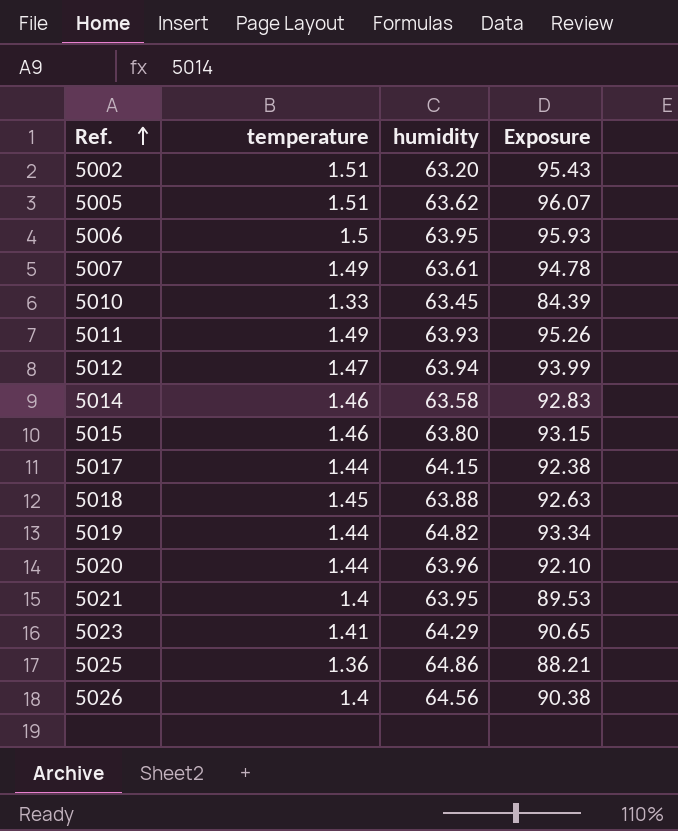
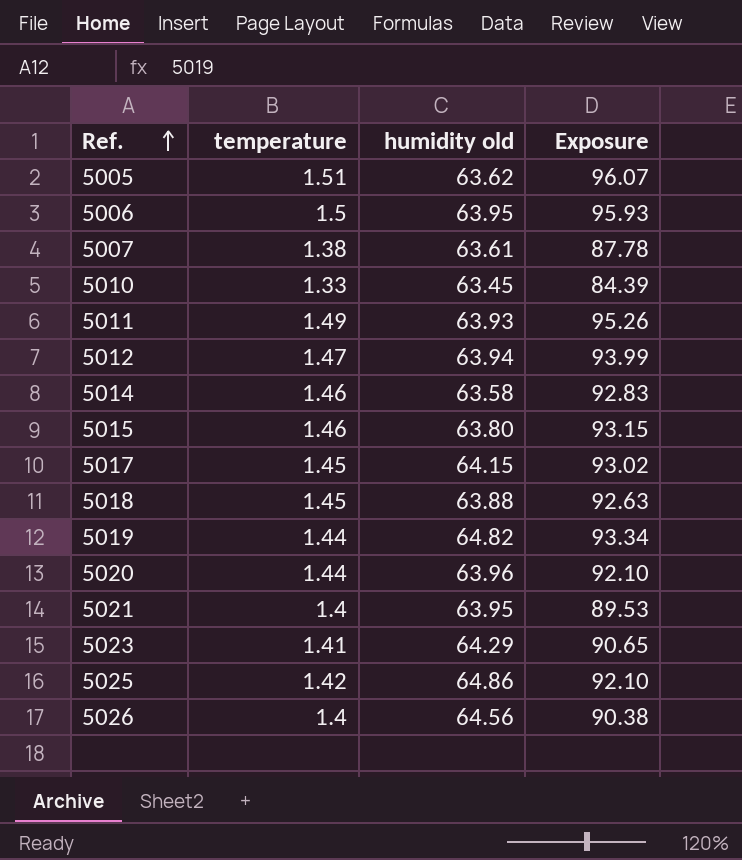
column name: humidity -> humidity old
row 5002: 1.51 | 63.20 | 95.43 -> none
5007 | temperature: 1.49 -> 1.38
5007 | Exposure: 94.78 -> 87.78
5017 | temperature: 1.44 -> 1.45
5017 | Exposure: 92.38 -> 93.02
5025 | temperature: 1.36 -> 1.42
5025 | Exposure: 88.21 -> 92.10

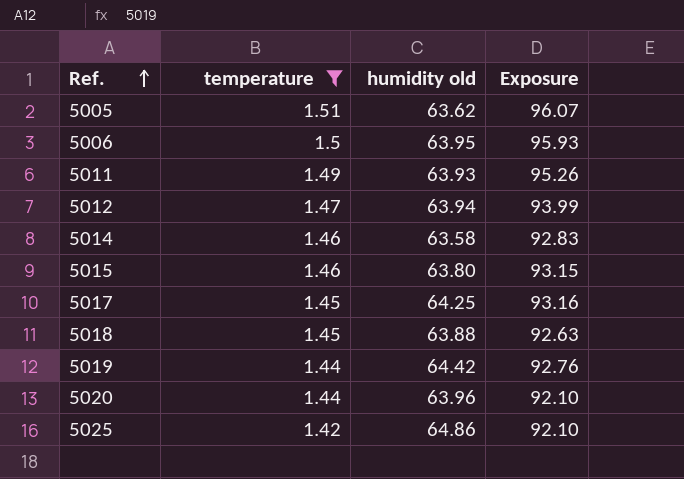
filter: none -> temperature >= 1.42
5017 | humidity old: 64.15 -> 64.25
5017 | Exposure: 93.02 -> 93.16
5019 | humidity old: 64.82 -> 64.42
5019 | Exposure: 93.34 -> 92.76

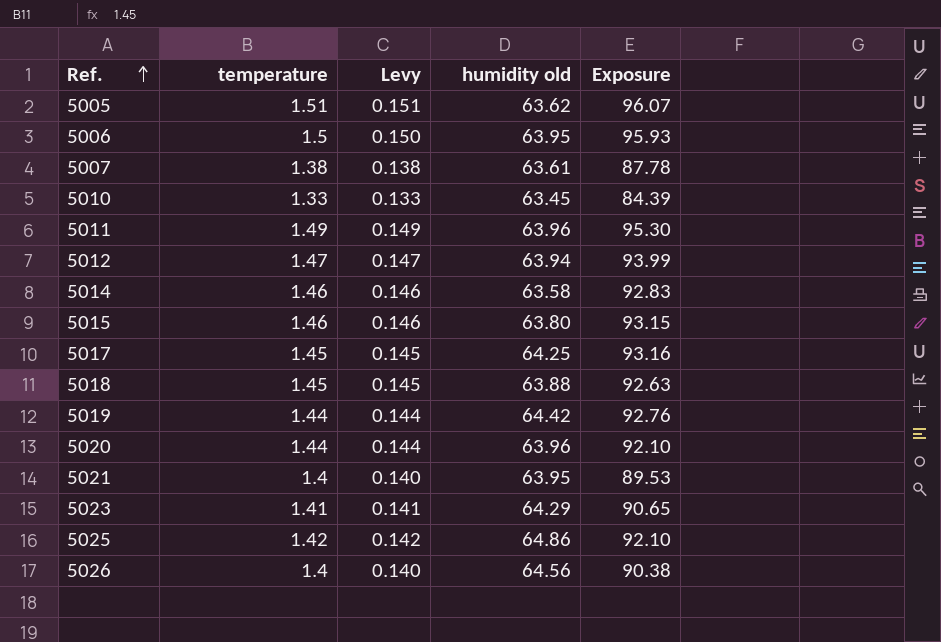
filter: temperature >= 1.42 -> none
column Levy | formula: none -> [temperature] * 0.1
5011 | humidity old: 63.93 -> 63.96
5011 | Exposure: 95.26 -> 95.30

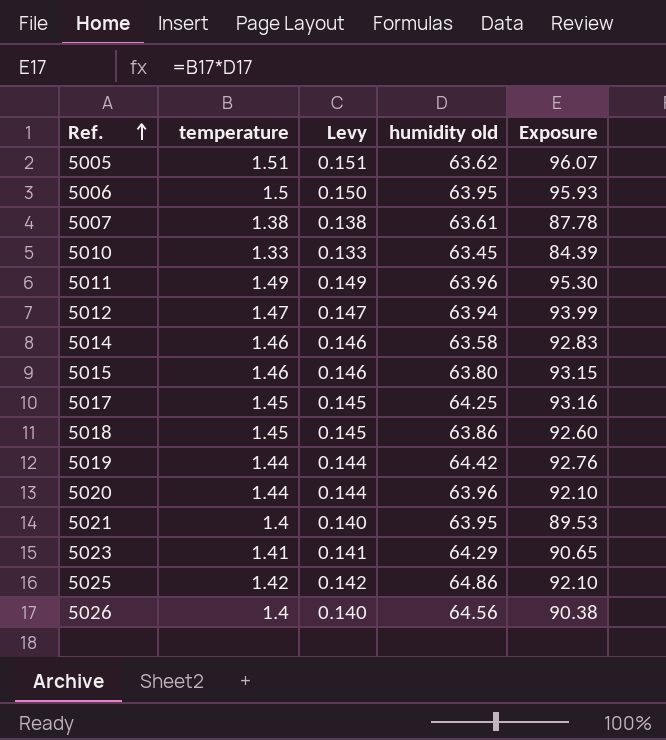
5018 | humidity old: 63.88 -> 63.86
5018 | Exposure: 92.63 -> 92.60

